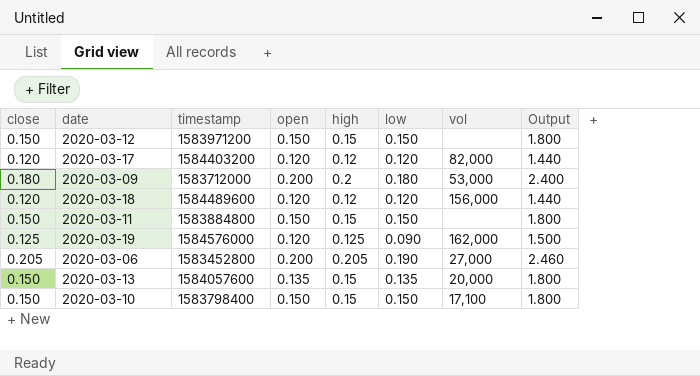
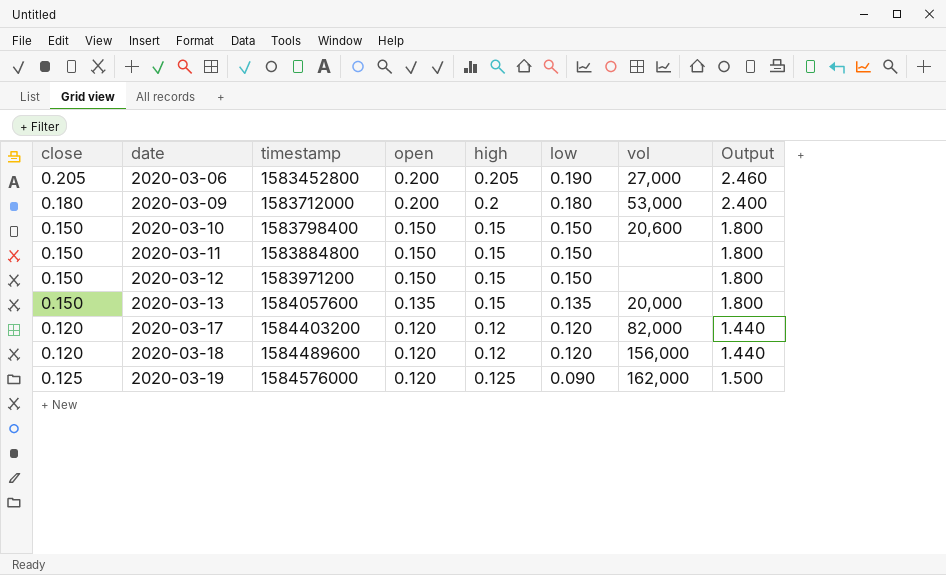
row order: none -> date ascending
2020-03-10 | vol: 17,100 -> 20,600

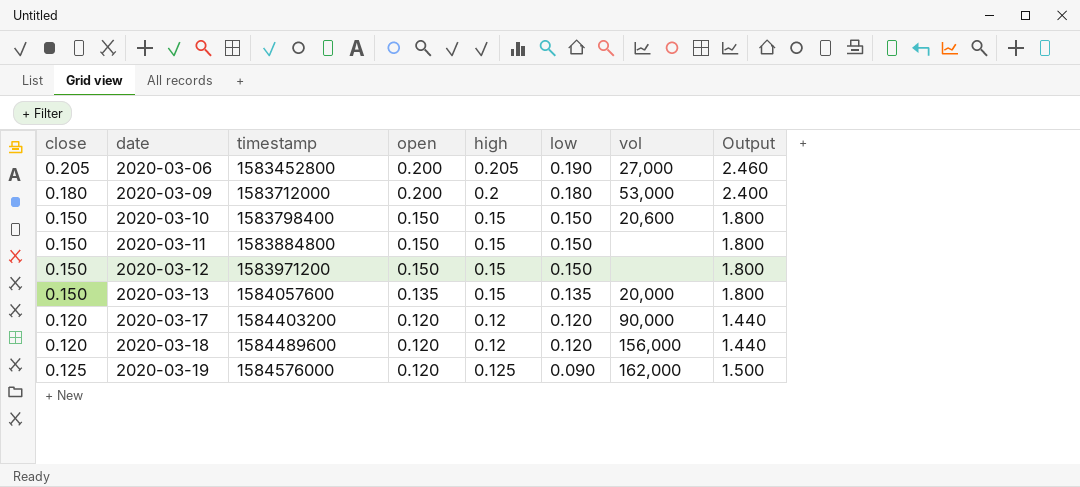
2020-03-17 | vol: 82,000 -> 90,000

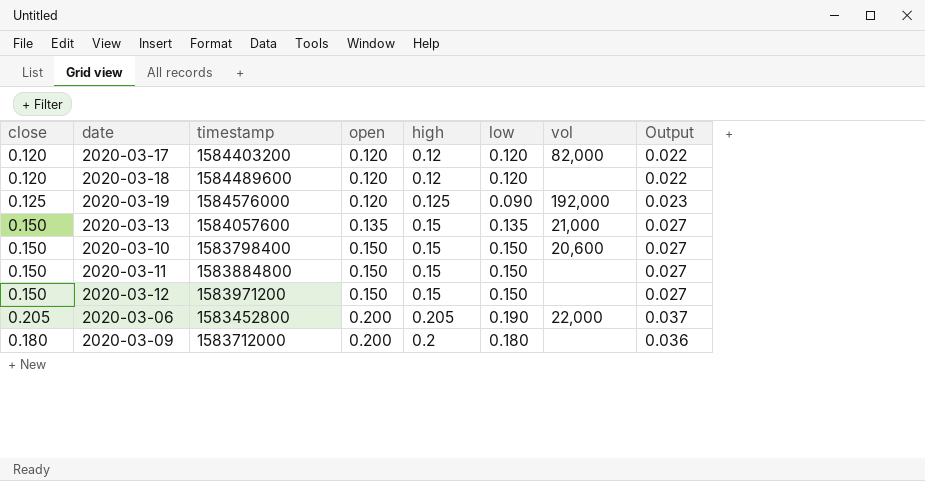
row order: date ascending -> open ascending
column Output | formula: [high] * 12 -> [high] * 0.18
2020-03-17 | vol: 90,000 -> 82,000
2020-03-18 | vol: 156,000 -> none
2020-03-19 | vol: 162,000 -> 192,000
2020-03-13 | vol: 20,000 -> 21,000
2020-03-06 | vol: 27,000 -> 22,000
2020-03-09 | vol: 53,000 -> none

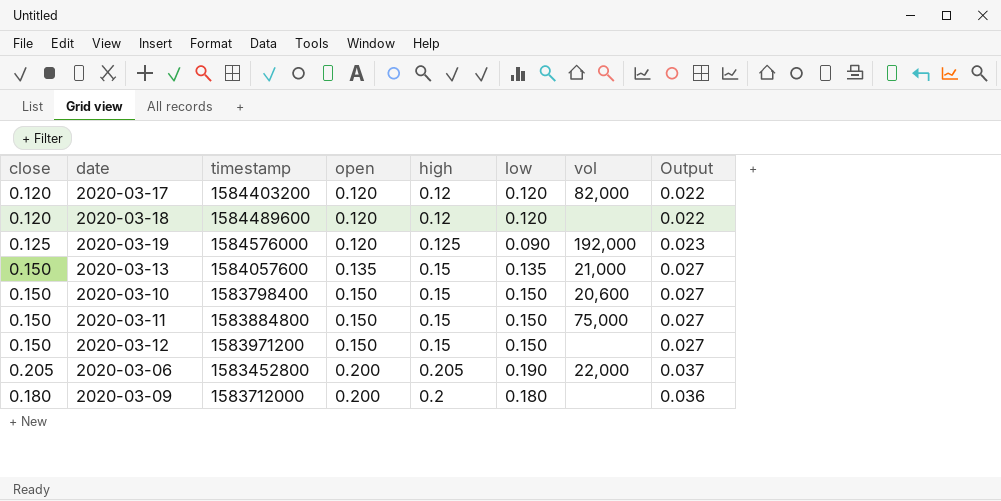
2020-03-11 | vol: none -> 75,000

